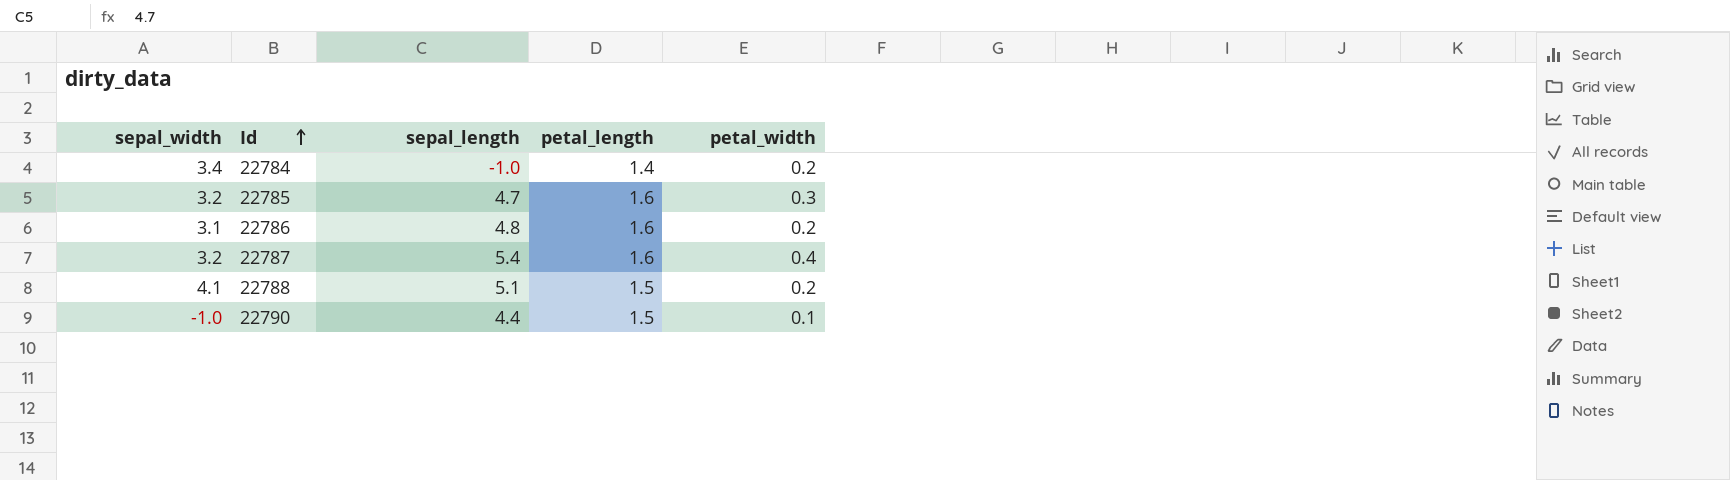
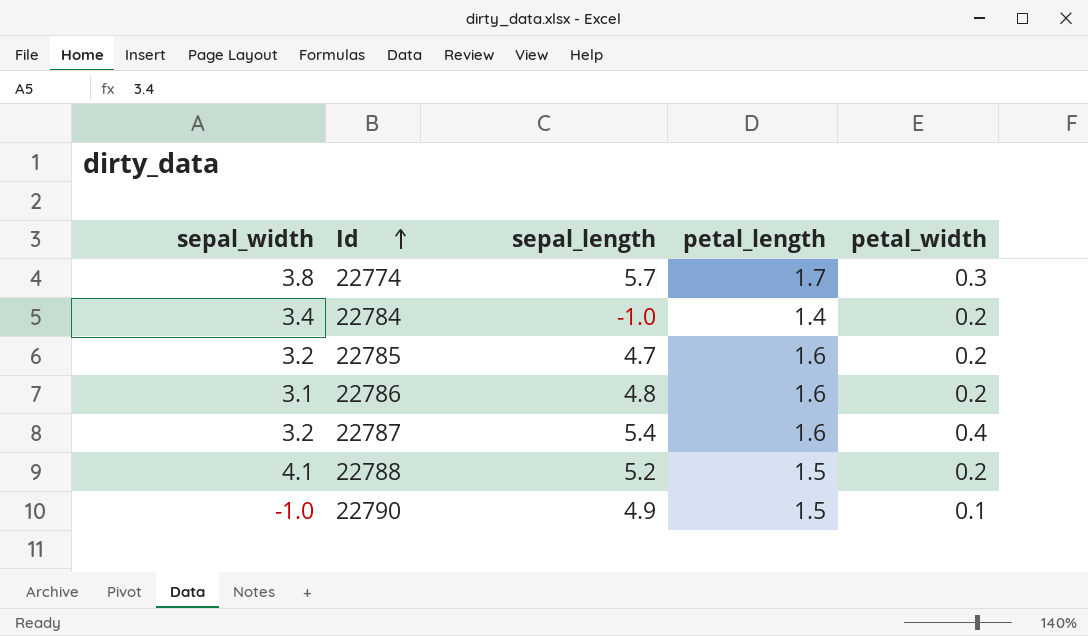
row 22774: none -> 3.8 | 5.7 | 1.7 | 0.3
22785 | petal_width: 0.3 -> 0.2
22788 | sepal_length: 5.1 -> 5.2
22790 | sepal_length: 4.4 -> 4.9

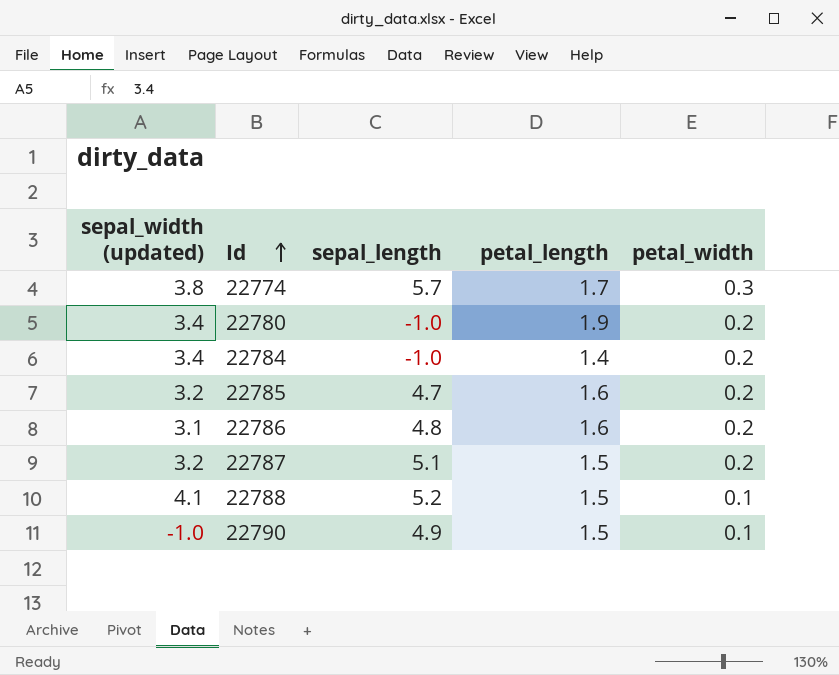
column name: sepal_width -> sepal_width (updated)
row 22780: none -> 3.4 | -1.0 | 1.9 | 0.2
22787 | sepal_length: 5.4 -> 5.1
22787 | petal_length: 1.6 -> 1.5
22787 | petal_width: 0.4 -> 0.2
22788 | petal_width: 0.2 -> 0.1

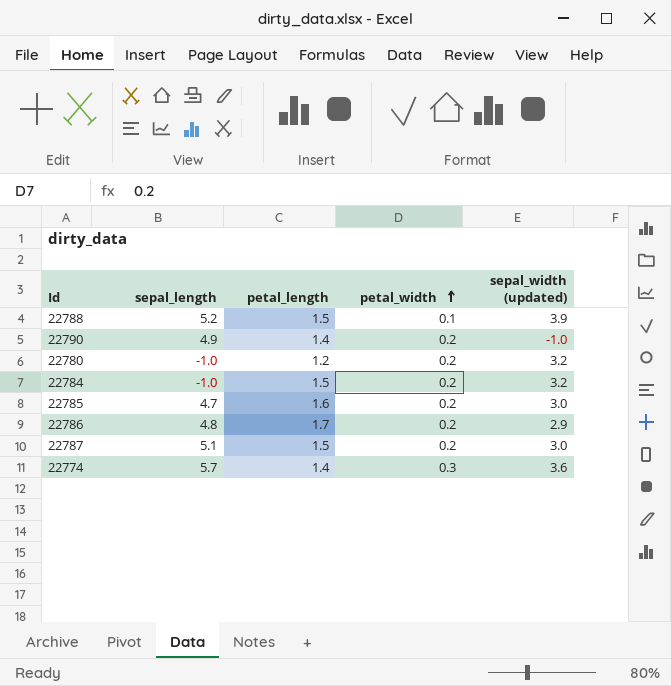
row order: Id ascending -> petal_width ascending
column sepal_width (updated) | position: 1 -> 5
22788 | sepal_width (updated): 4.1 -> 3.9
22790 | petal_length: 1.5 -> 1.4
22790 | petal_width: 0.1 -> 0.2
22780 | petal_length: 1.9 -> 1.2
22780 | sepal_width (updated): 3.4 -> 3.2
22784 | petal_length: 1.4 -> 1.5
22784 | sepal_width (updated): 3.4 -> 3.2
22785 | sepal_width (updated): 3.2 -> 3.0
22786 | petal_length: 1.6 -> 1.7
22786 | sepal_width (updated): 3.1 -> 2.9
22787 | sepal_width (updated): 3.2 -> 3.0
22774 | petal_length: 1.7 -> 1.4
22774 | sepal_width (updated): 3.8 -> 3.6

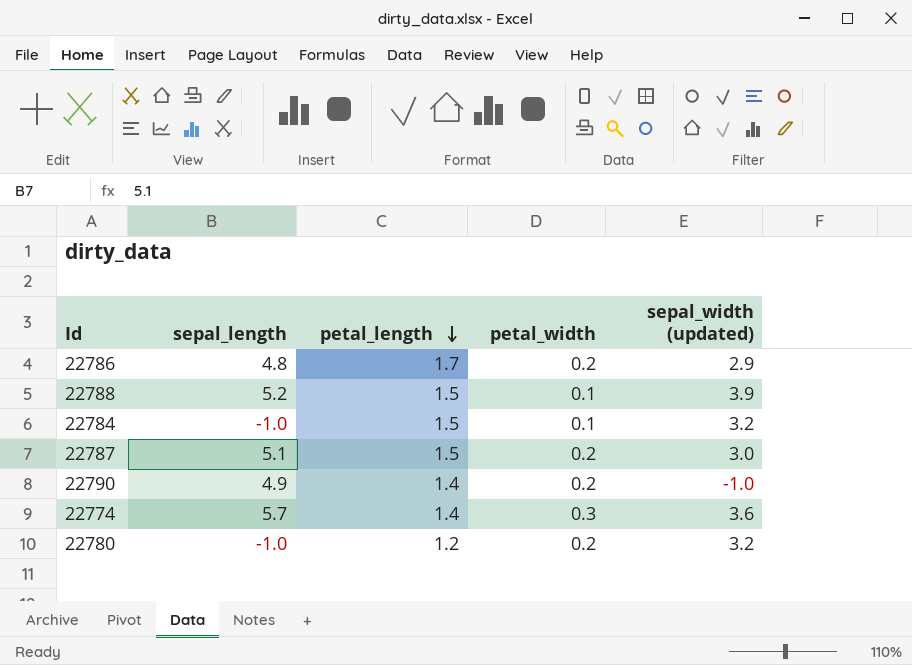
row order: petal_width ascending -> petal_length descending
row 22785: 4.7 | 1.6 | 0.2 | 3.0 -> none
22784 | petal_width: 0.2 -> 0.1

